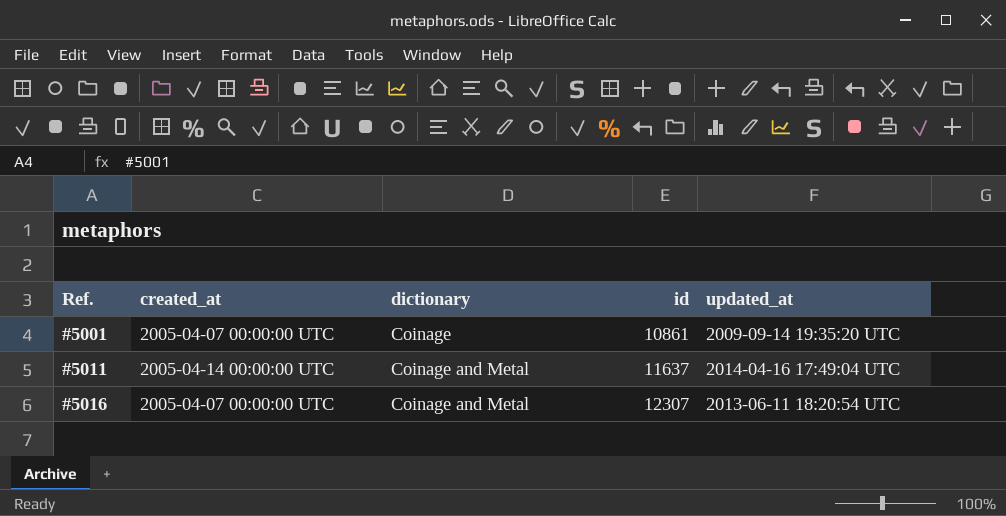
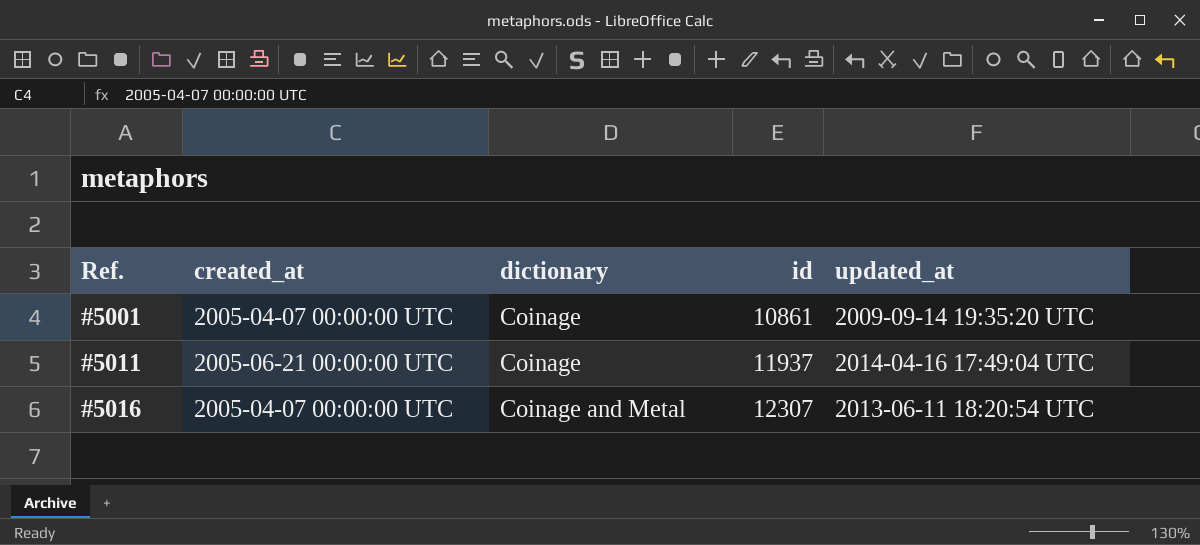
#5011 | created_at: 2005-04-14 00:00:00 UTC -> 2005-06-21 00:00:00 UTC
#5011 | dictionary: Coinage and Metal -> Coinage
#5011 | id: 11637 -> 11937

